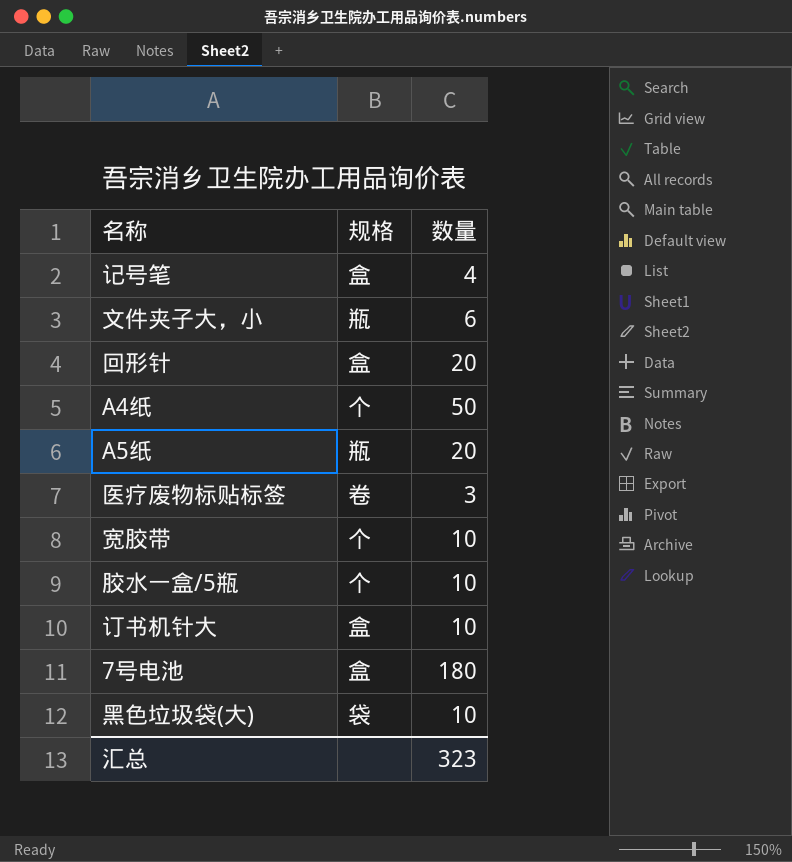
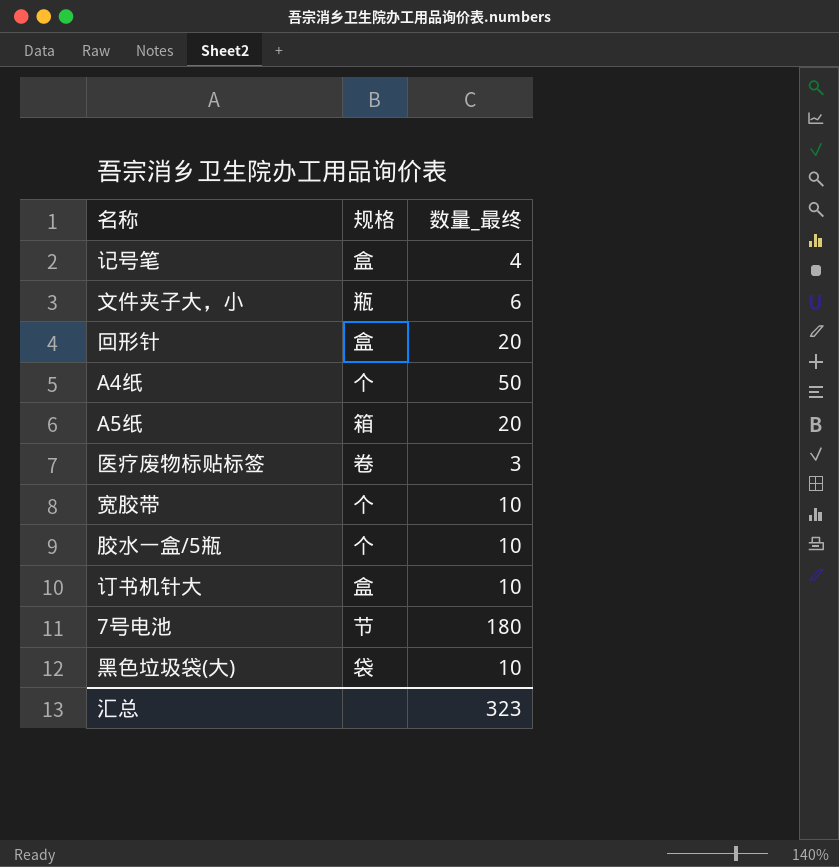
column name: 数量 -> 数量_最终
A5纸 | 规格: 瓶 -> 箱
7号电池 | 规格: 盒 -> 节

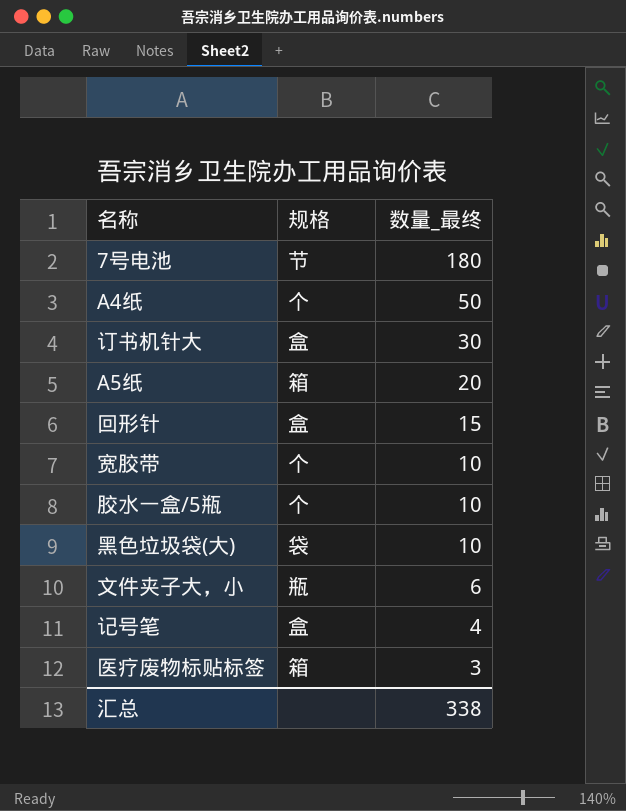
row order: none -> 数量_最终 descending
订书机针大 | 数量_最终: 10 -> 30
回形针 | 数量_最终: 20 -> 15
医疗废物标贴标签 | 规格: 卷 -> 箱
汇总 | 数量_最终: 323 -> 338

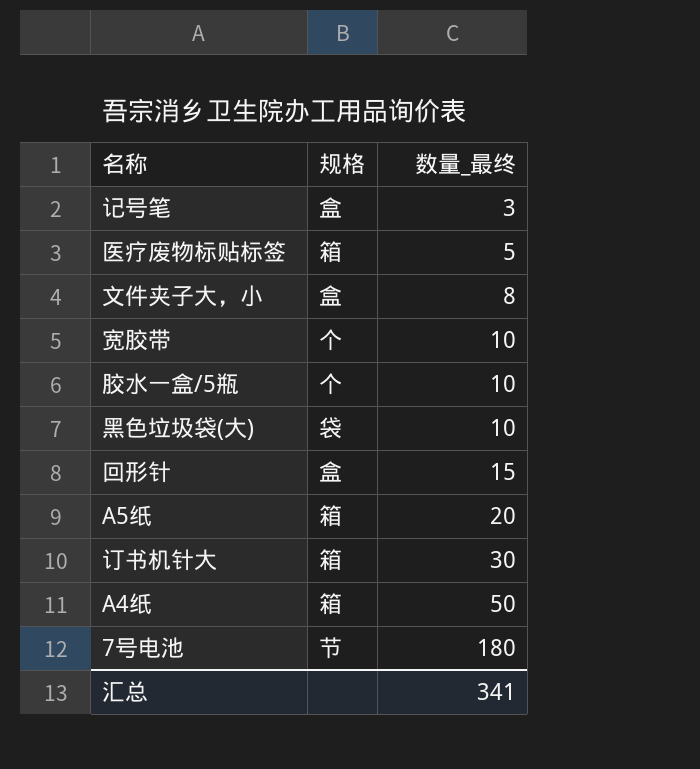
row order: 数量_最终 descending -> 数量_最终 ascending
记号笔 | 数量_最终: 4 -> 3
医疗废物标贴标签 | 数量_最终: 3 -> 5
文件夹子大，小 | 规格: 瓶 -> 盒
文件夹子大，小 | 数量_最终: 6 -> 8
订书机针大 | 规格: 盒 -> 箱
A4纸 | 规格: 个 -> 箱
汇总 | 数量_最终: 338 -> 341

